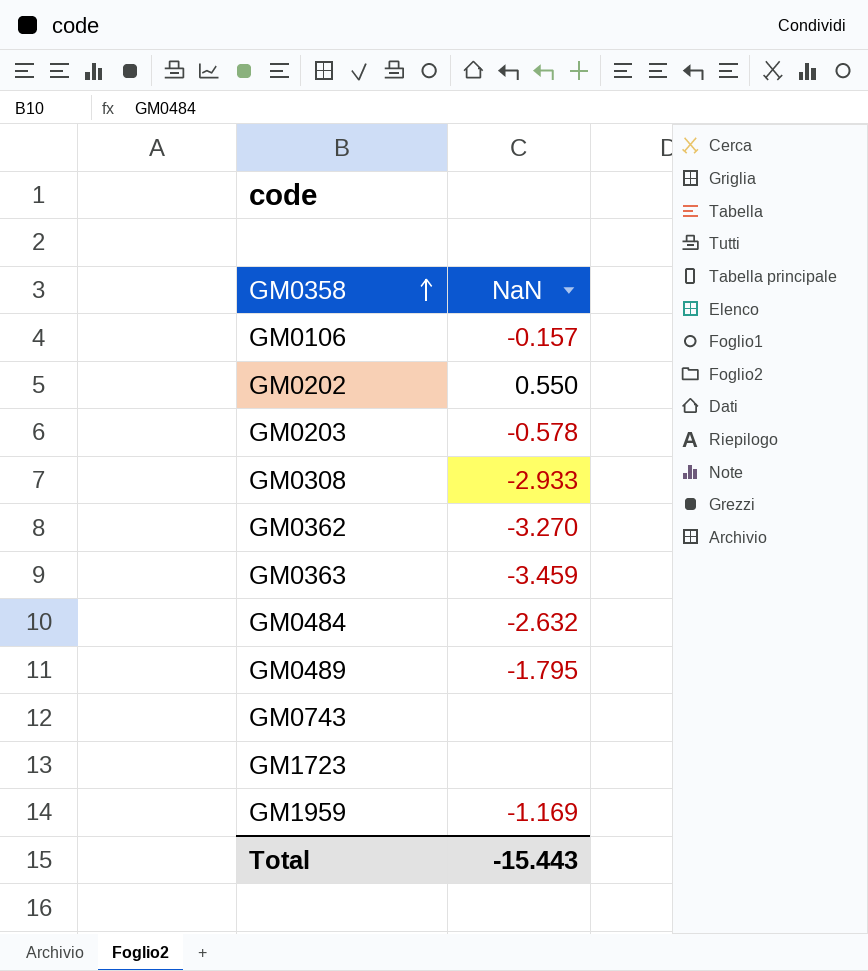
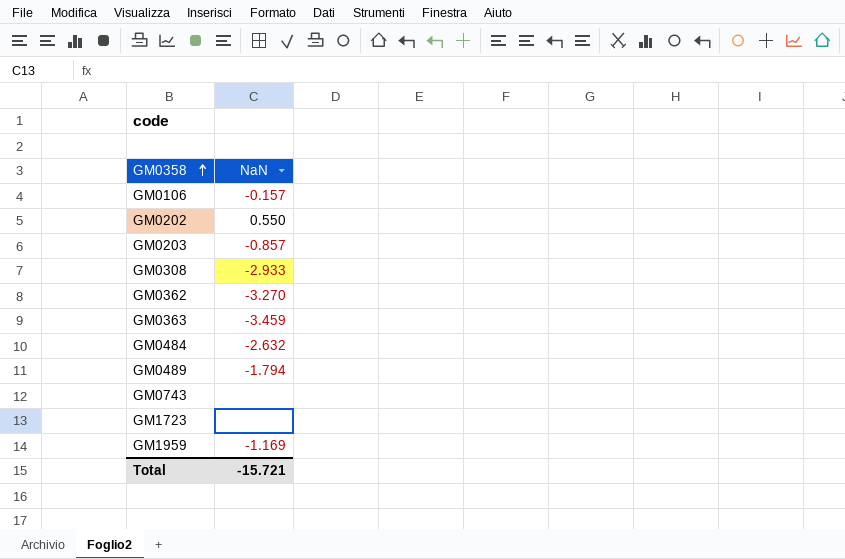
GM0203 | NaN: -0.578 -> -0.857
GM0489 | NaN: -1.795 -> -1.794
Total | NaN: -15.443 -> -15.721

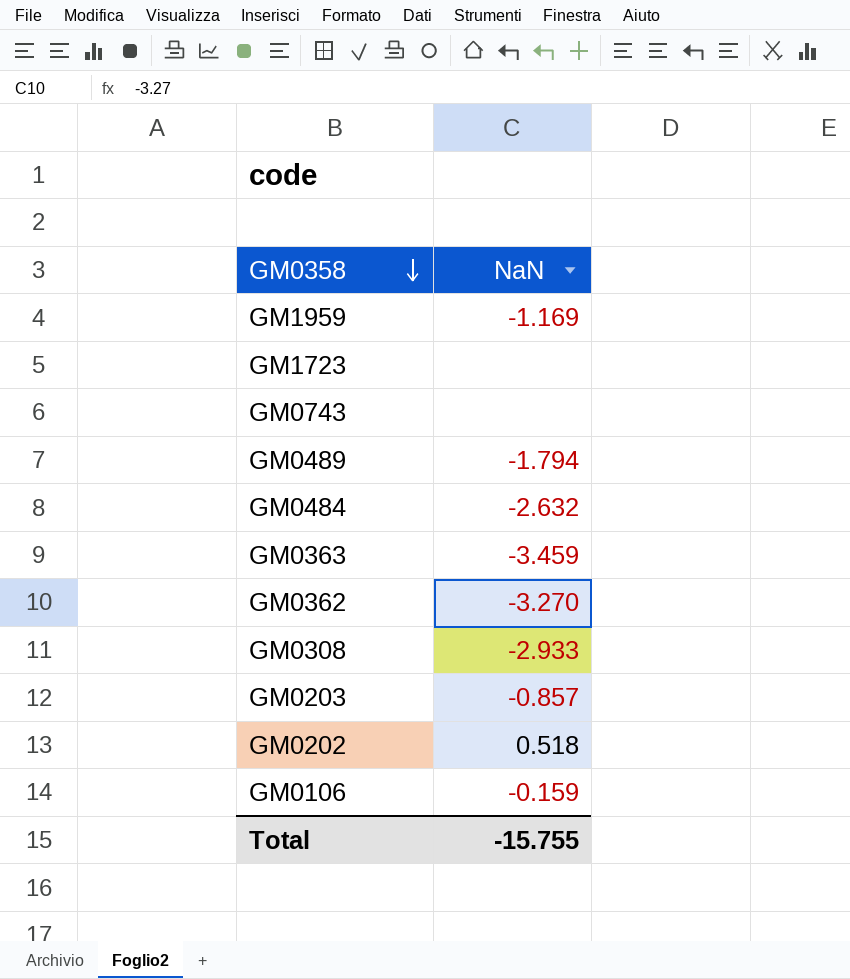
row order: GM0358 ascending -> GM0358 descending
GM0202 | NaN: 0.550 -> 0.518
GM0106 | NaN: -0.157 -> -0.159
Total | NaN: -15.721 -> -15.755

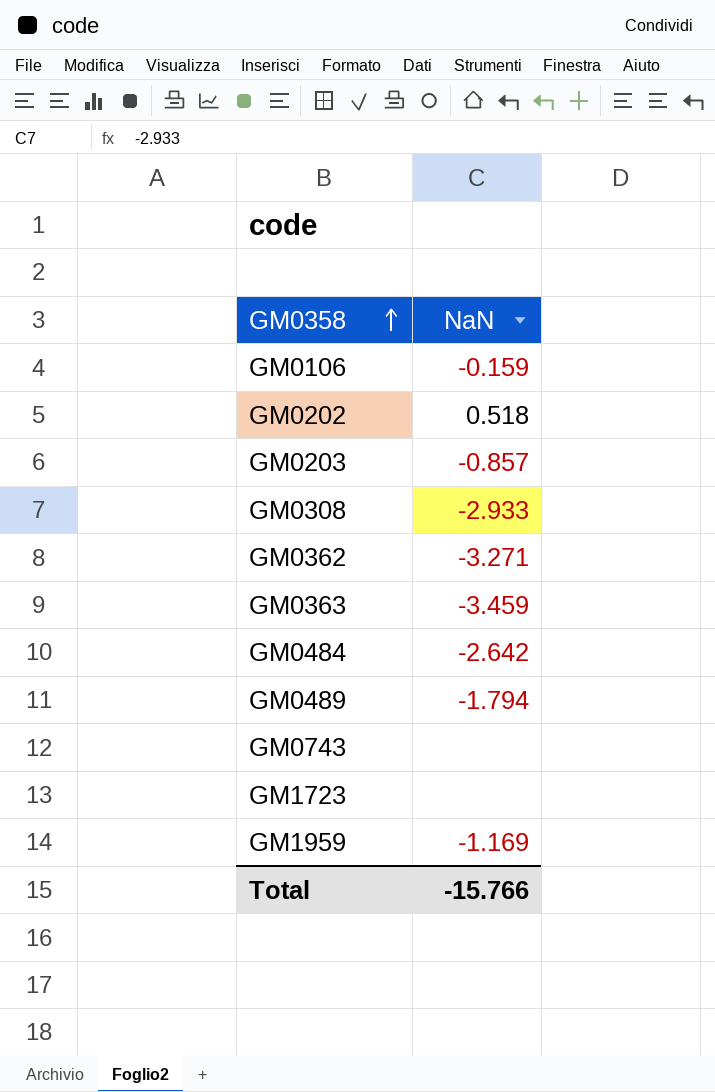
row order: GM0358 descending -> GM0358 ascending
GM0362 | NaN: -3.270 -> -3.271
GM0484 | NaN: -2.632 -> -2.642
Total | NaN: -15.755 -> -15.766

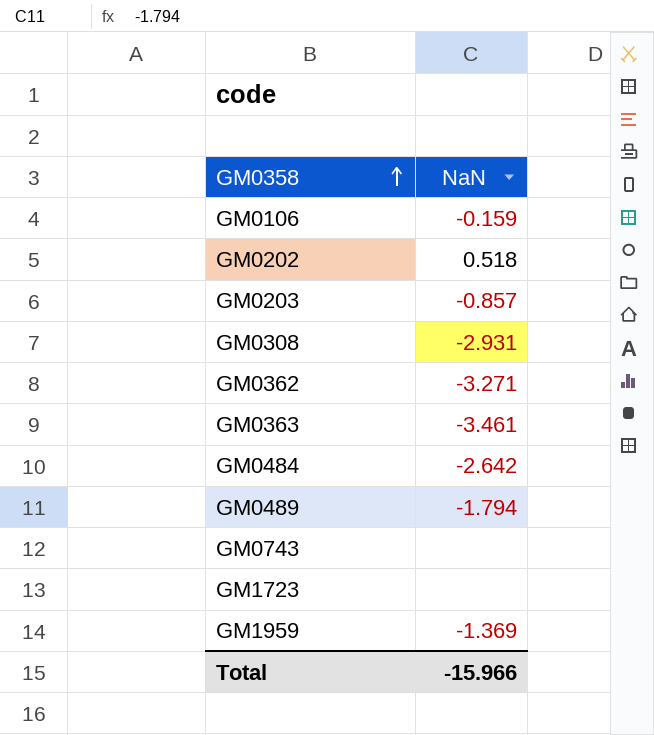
GM0308 | NaN: -2.933 -> -2.931
GM0363 | NaN: -3.459 -> -3.461
GM1959 | NaN: -1.169 -> -1.369
Total | NaN: -15.766 -> -15.966

